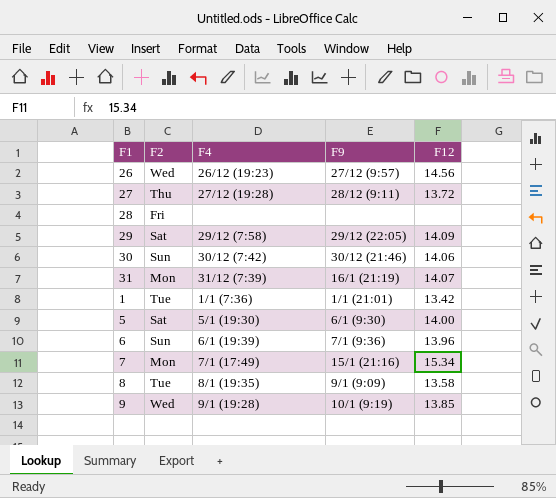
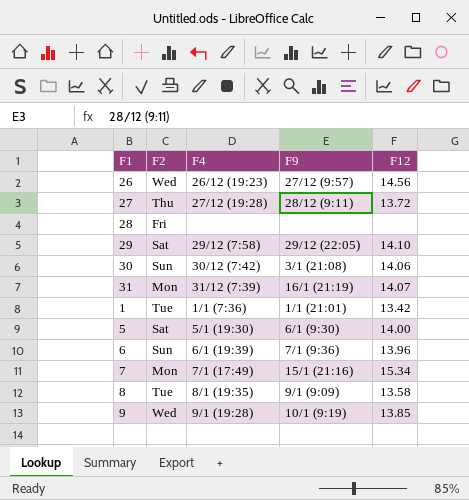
29 | F12: 14.09 -> 14.10
30 | F9: 30/12 (21:46) -> 3/1 (21:08)

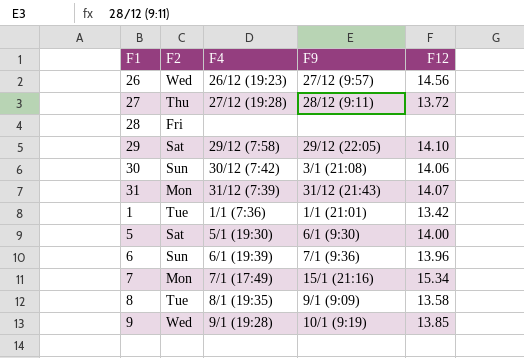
31 | F9: 16/1 (21:19) -> 31/12 (21:43)

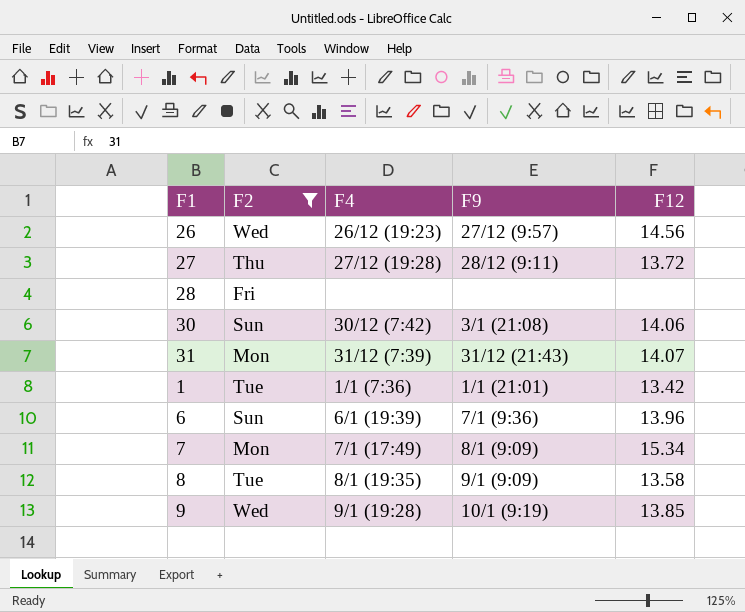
filter: none -> F2 != Sat
7 | F9: 15/1 (21:16) -> 8/1 (9:09)

